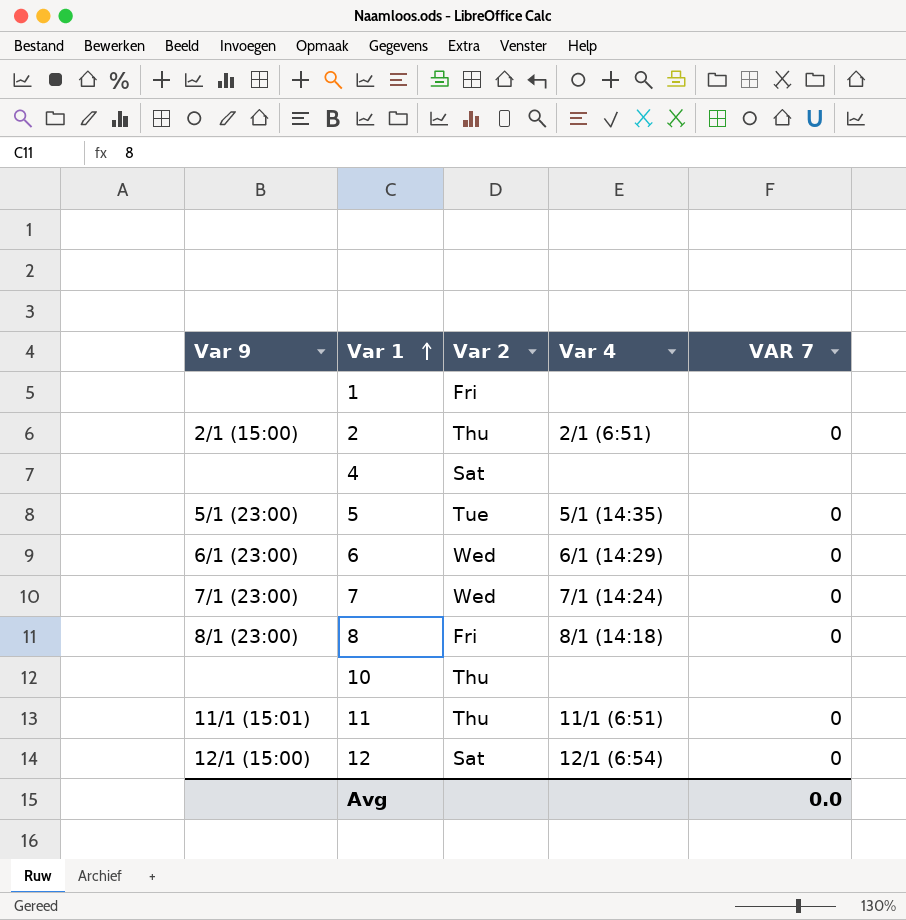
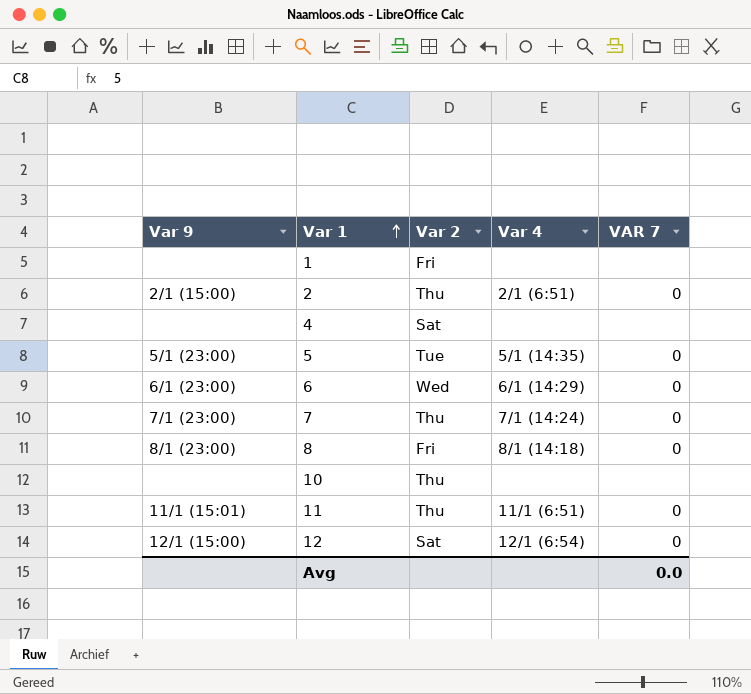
7 | Var 2: Wed -> Thu

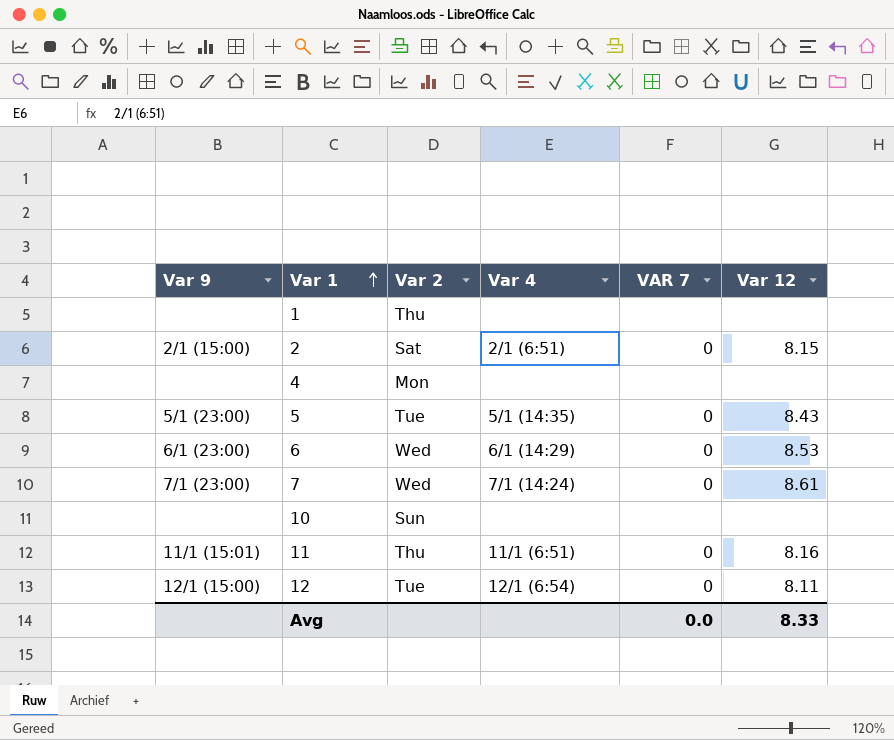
column Var 12 | position: none -> 6
row 8: 8/1 (23:00) | Fri | 8/1 (14:18) | 0 -> none
1 | Var 2: Fri -> Thu
2 | Var 2: Thu -> Sat
4 | Var 2: Sat -> Mon
7 | Var 2: Thu -> Wed
10 | Var 2: Thu -> Sun
12 | Var 2: Sat -> Tue

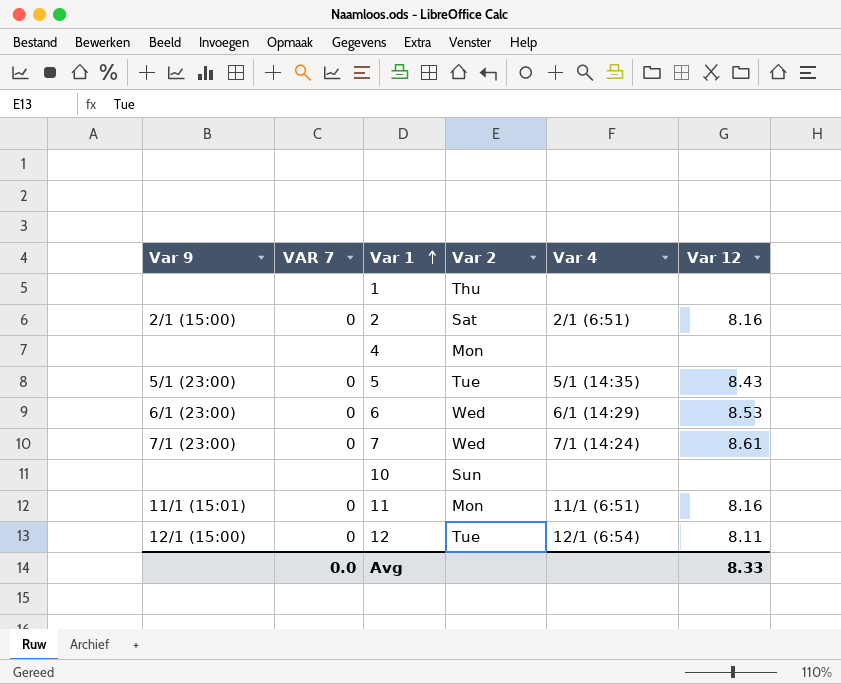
column VAR 7 | position: 5 -> 2
2 | Var 12: 8.15 -> 8.16
11 | Var 2: Thu -> Mon

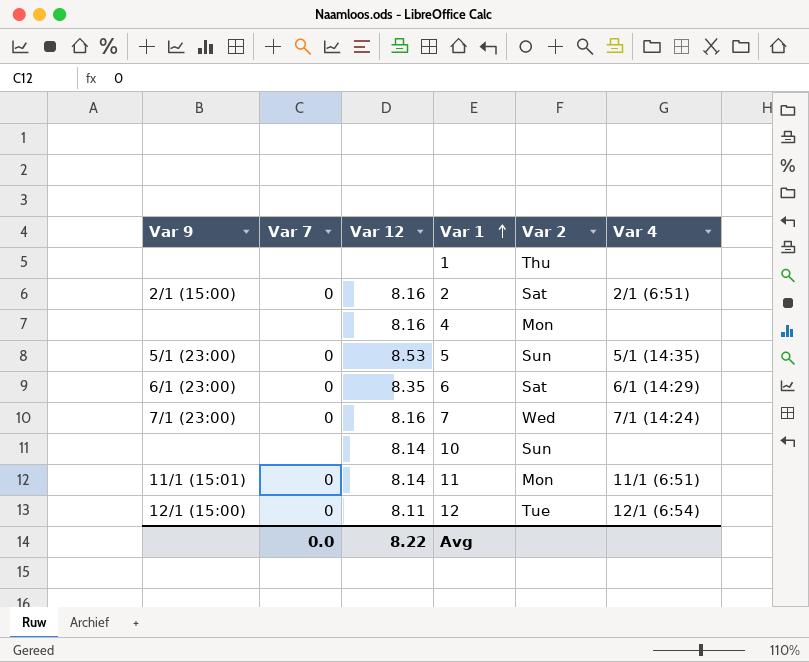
column name: VAR 7 -> Var 7
column Var 12 | position: 6 -> 3
4 | Var 12: none -> 8.16
5 | Var 12: 8.43 -> 8.53
5 | Var 2: Tue -> Sun
6 | Var 12: 8.53 -> 8.35
6 | Var 2: Wed -> Sat
7 | Var 12: 8.61 -> 8.16
10 | Var 12: none -> 8.14
11 | Var 12: 8.16 -> 8.14
Avg | Var 12: 8.33 -> 8.22

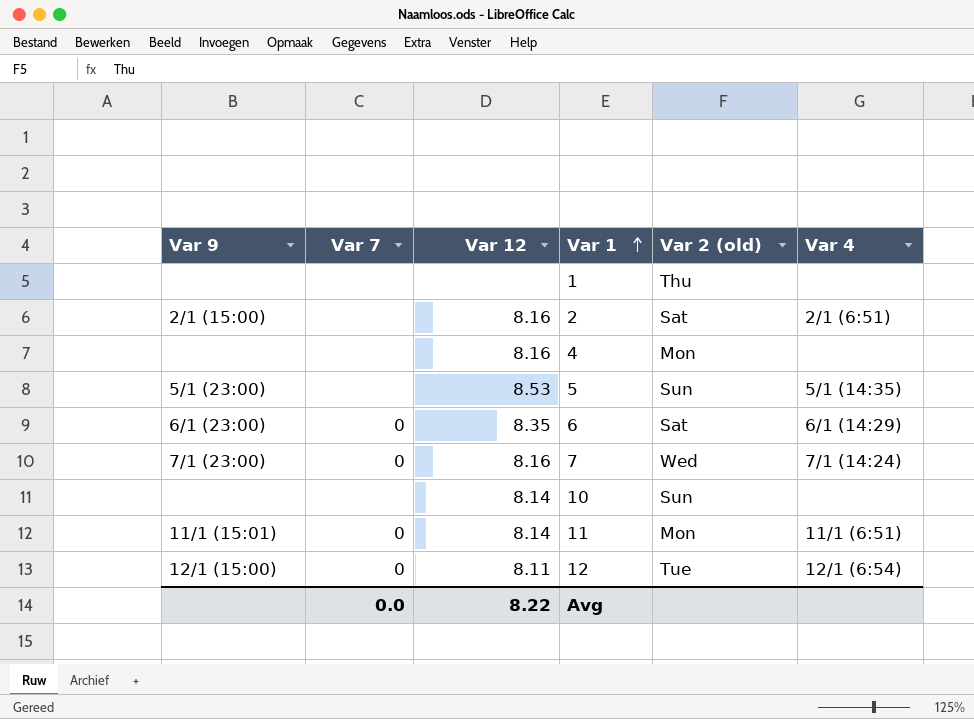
column name: Var 2 -> Var 2 (old)
2 | Var 7: 0 -> none
5 | Var 7: 0 -> none

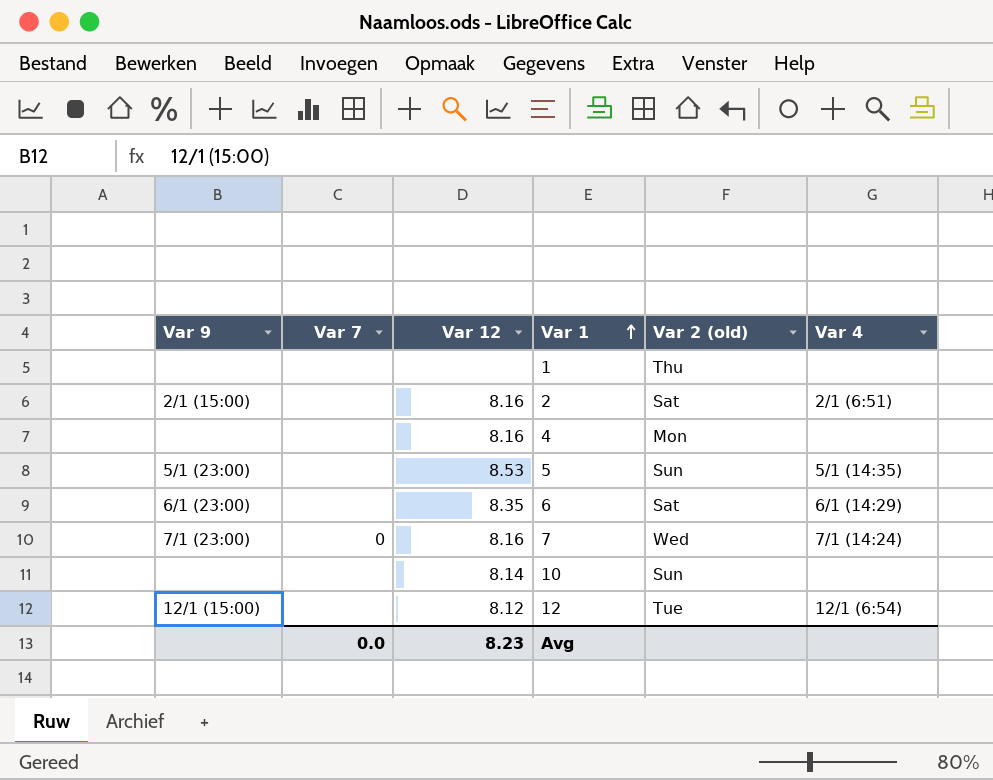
row 11: 11/1 (15:01) | 0 | 8.14 | Mon | 11/1 (6:51) -> none
6 | Var 7: 0 -> none
12 | Var 7: 0 -> none
12 | Var 12: 8.11 -> 8.12
Avg | Var 12: 8.22 -> 8.23

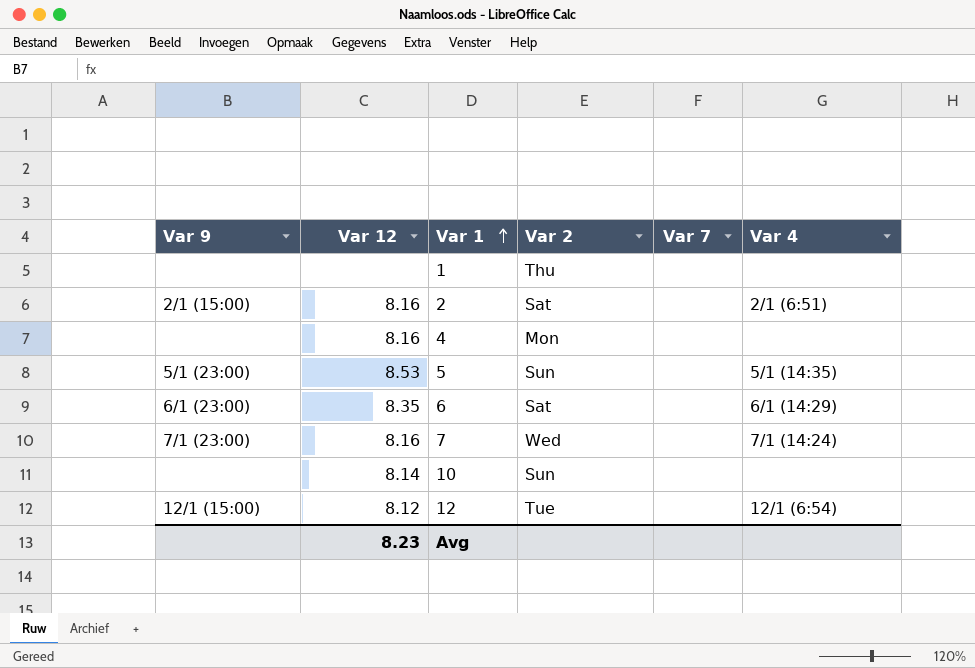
column name: Var 2 (old) -> Var 2
column Var 7 | position: 2 -> 5
7 | Var 7: 0 -> none
Avg | Var 7: 0.0 -> none

